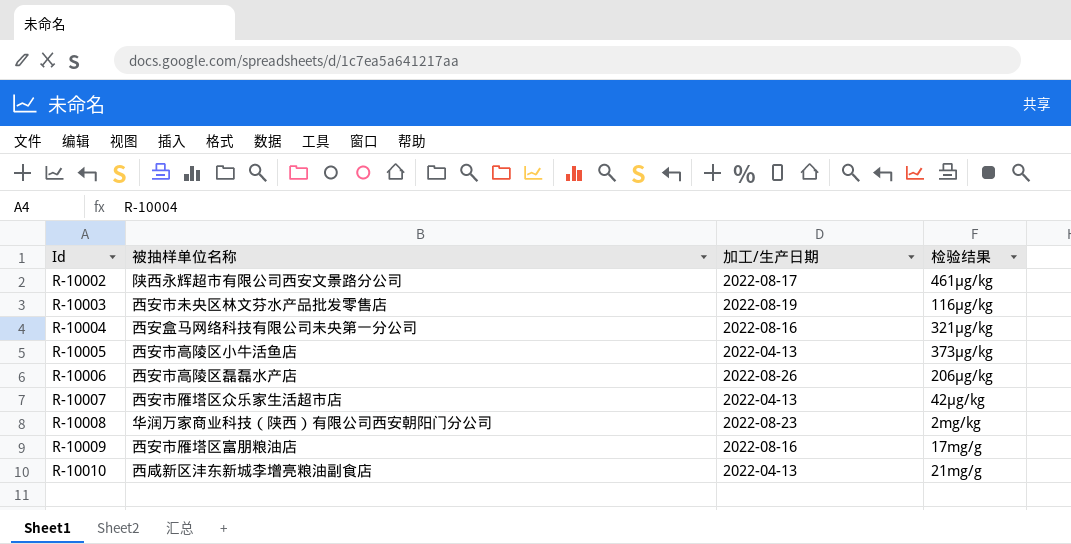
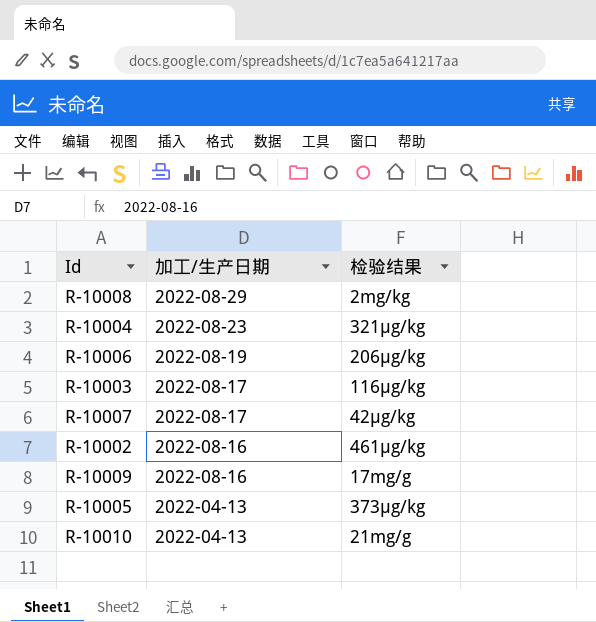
row order: Id ascending -> 加工/生产日期 descending
column 被抽样单位名称 | position: 2 -> none
R-10008 | 加工/生产日期: 2022-08-23 -> 2022-08-29
R-10004 | 加工/生产日期: 2022-08-16 -> 2022-08-23
R-10006 | 加工/生产日期: 2022-08-26 -> 2022-08-19
R-10003 | 加工/生产日期: 2022-08-19 -> 2022-08-17
R-10007 | 加工/生产日期: 2022-04-13 -> 2022-08-17
R-10002 | 加工/生产日期: 2022-08-17 -> 2022-08-16

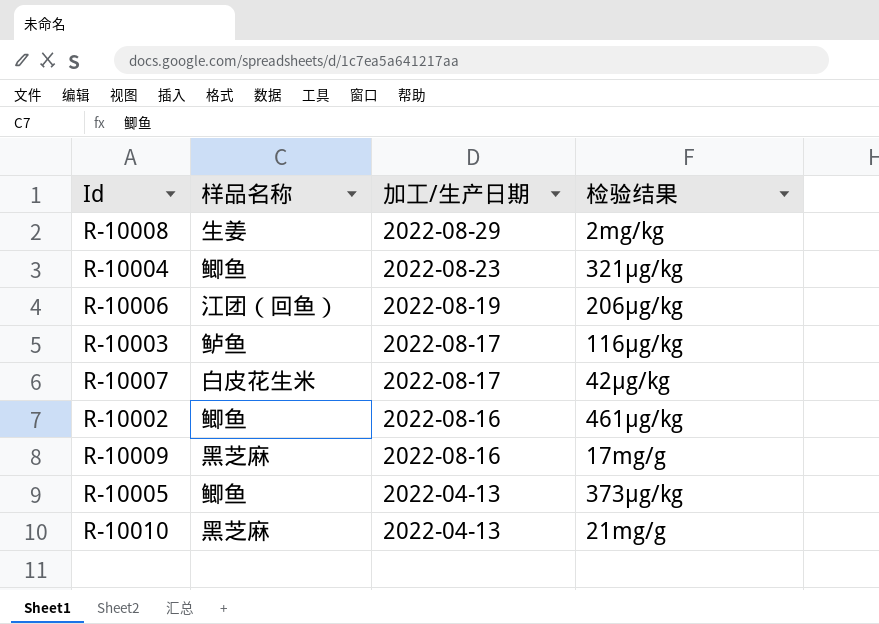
column 样品名称 | position: none -> 2

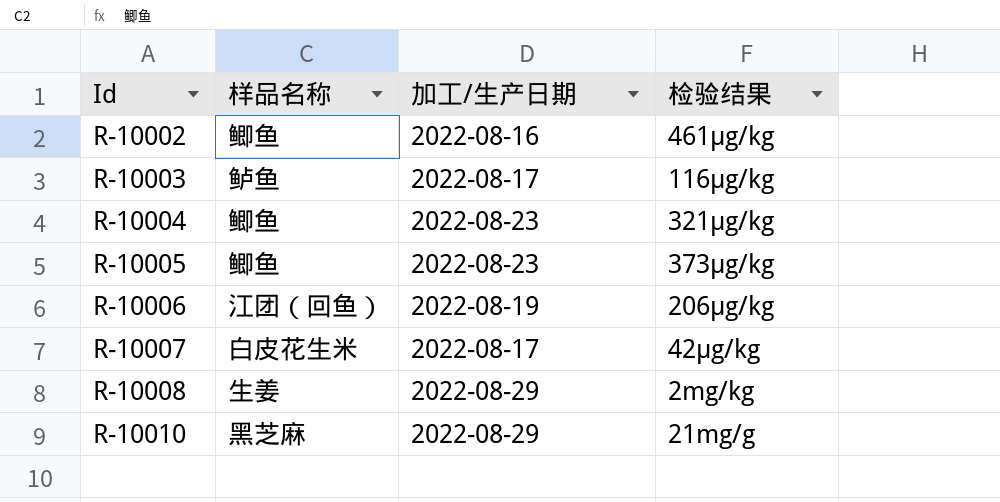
row order: 加工/生产日期 descending -> Id ascending
row R-10009: 黑芝麻 | 2022-08-16 | 17mg/g -> none
R-10005 | 加工/生产日期: 2022-04-13 -> 2022-08-23
R-10010 | 加工/生产日期: 2022-04-13 -> 2022-08-29

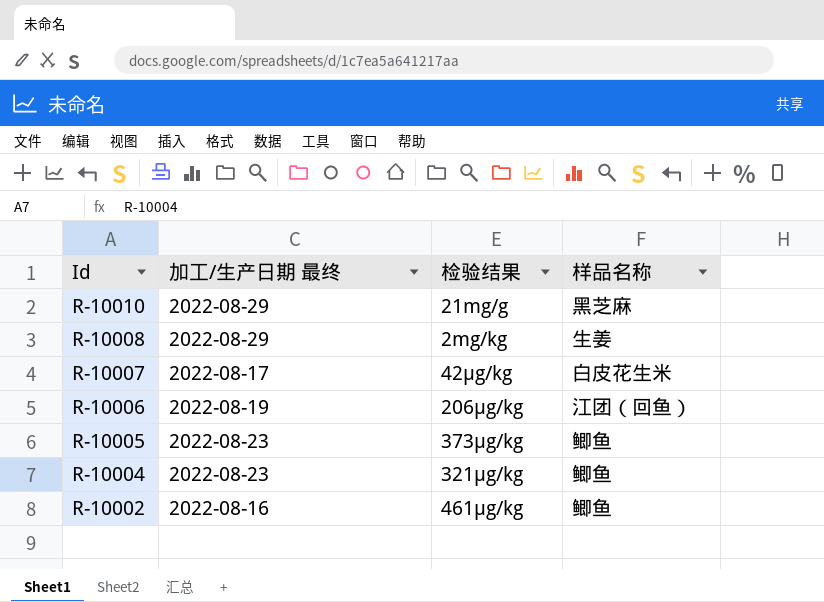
row order: Id ascending -> Id descending
column name: 加工/生产日期 -> 加工/生产日期 最终
column 样品名称 | position: 2 -> 4
row R-10003: 鲈鱼 | 2022-08-17 | 116μg/kg -> none

